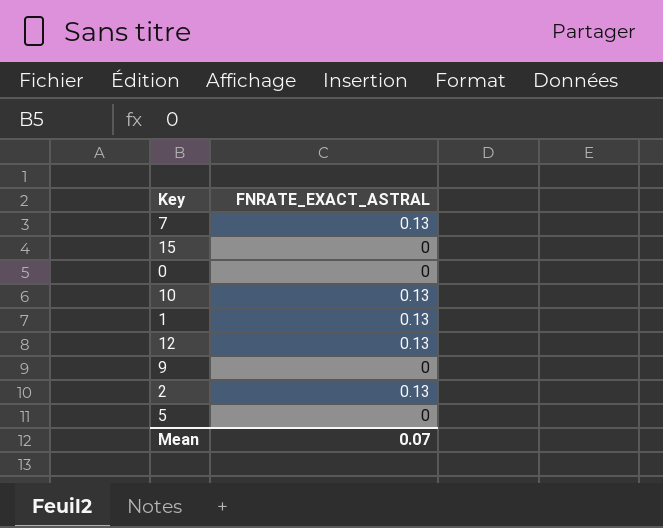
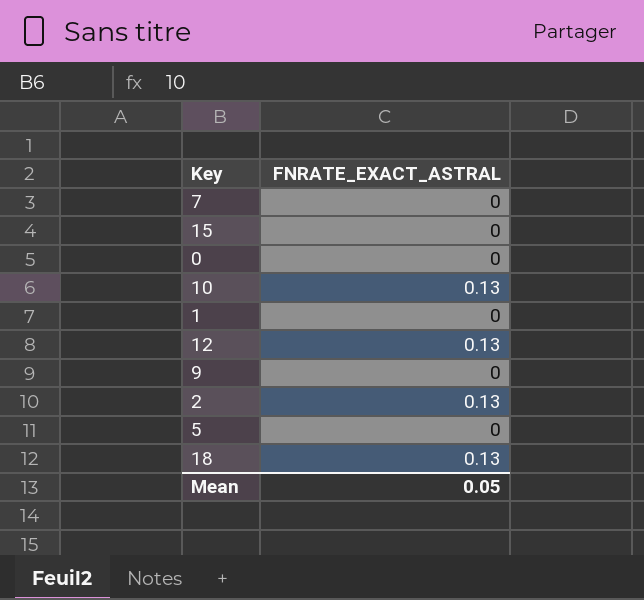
7 | FNRATE_EXACT_ASTRAL: 0.13 -> 0
1 | FNRATE_EXACT_ASTRAL: 0.13 -> 0
row 18: none -> 0.13
Mean | FNRATE_EXACT_ASTRAL: 0.07 -> 0.05

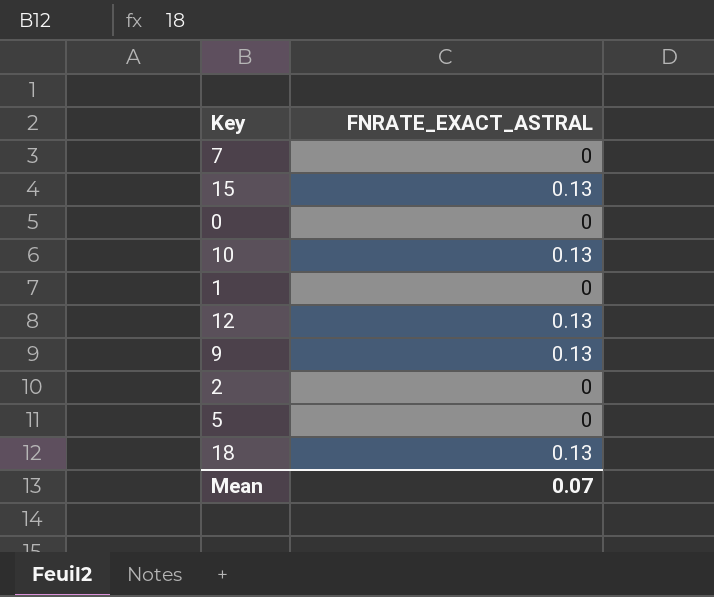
15 | FNRATE_EXACT_ASTRAL: 0 -> 0.13
9 | FNRATE_EXACT_ASTRAL: 0 -> 0.13
2 | FNRATE_EXACT_ASTRAL: 0.13 -> 0
Mean | FNRATE_EXACT_ASTRAL: 0.05 -> 0.07

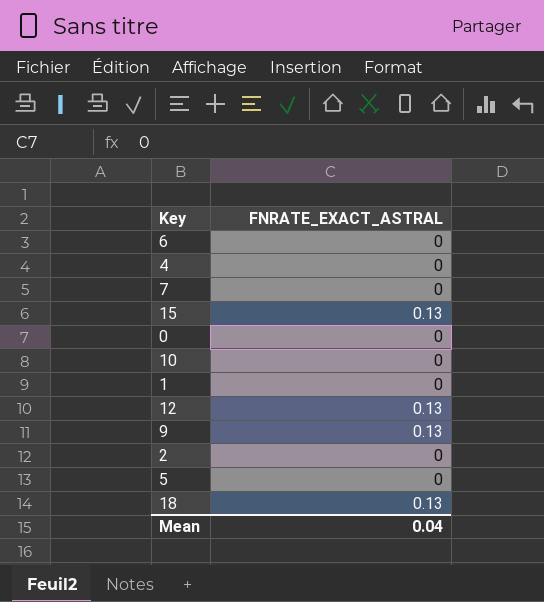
row 6: none -> 0
row 4: none -> 0
10 | FNRATE_EXACT_ASTRAL: 0.13 -> 0
Mean | FNRATE_EXACT_ASTRAL: 0.07 -> 0.04

